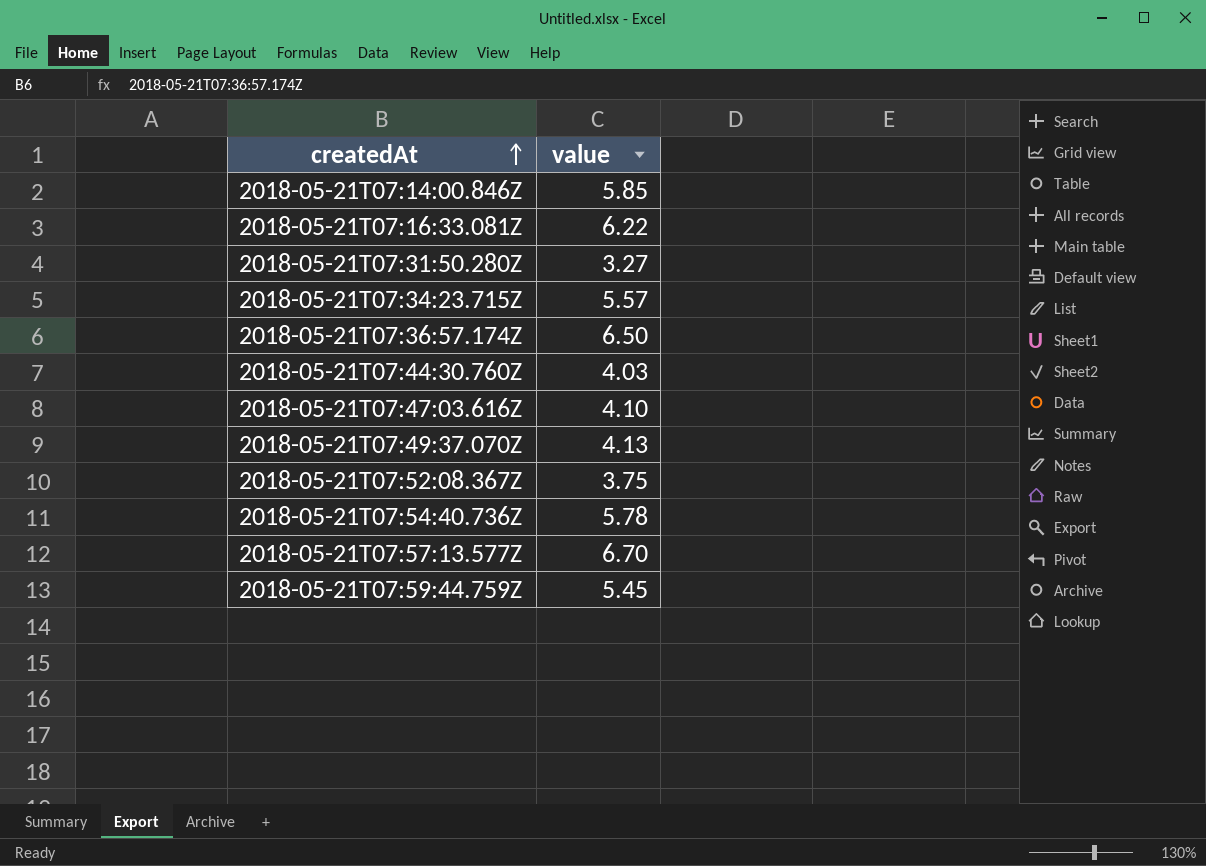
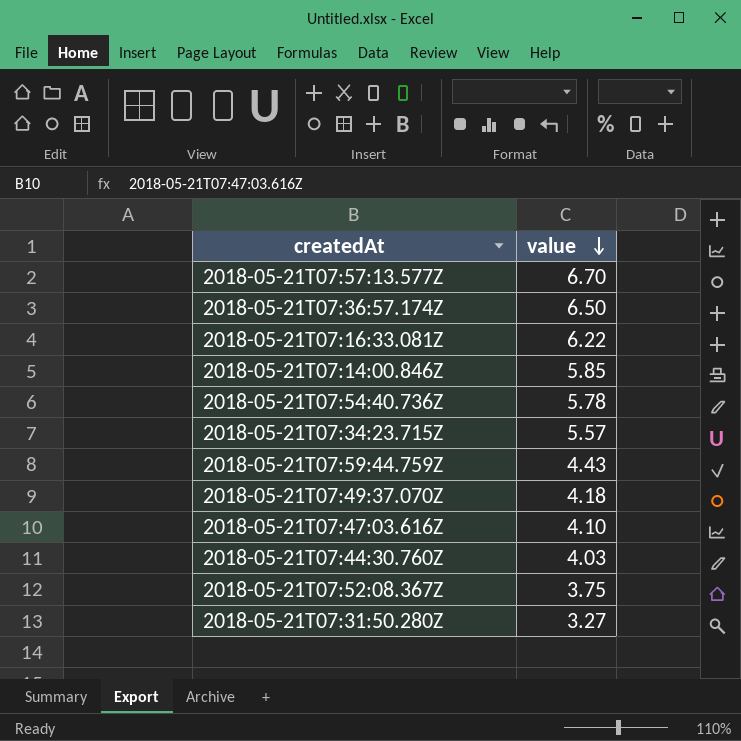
row order: createdAt ascending -> value descending
2018-05-21T07:59:44.759Z | value: 5.45 -> 4.43
2018-05-21T07:49:37.070Z | value: 4.13 -> 4.18

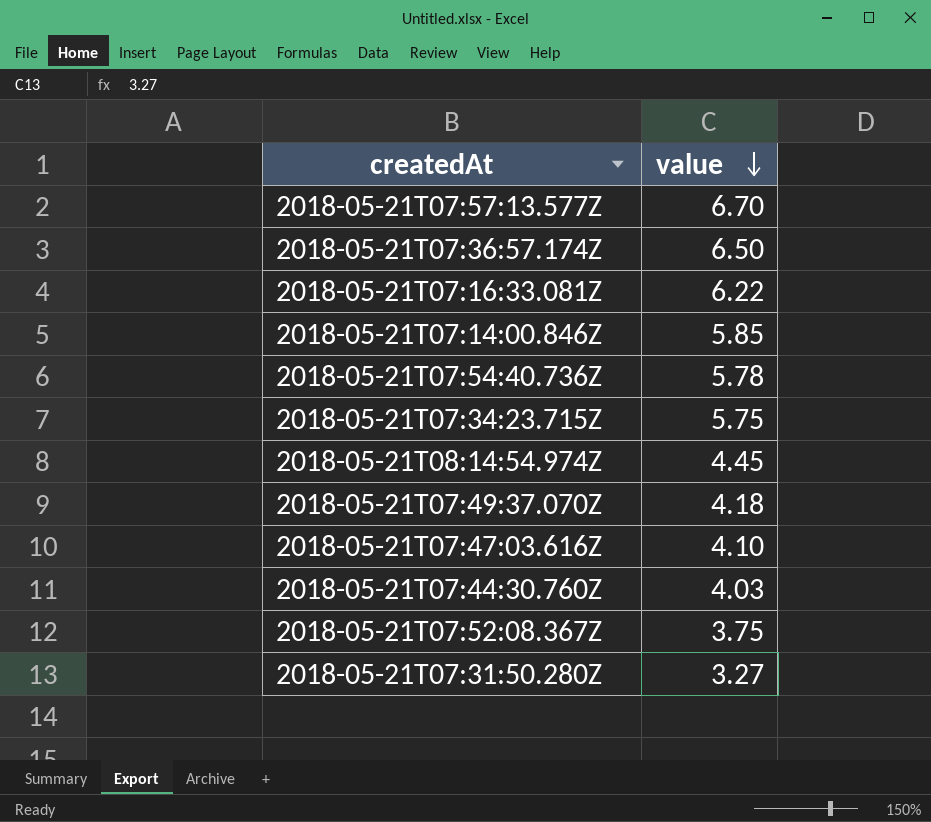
row 2018-05-21T07:59:44.759Z: 4.43 -> none
2018-05-21T07:34:23.715Z | value: 5.57 -> 5.75
row 2018-05-21T08:14:54.974Z: none -> 4.45

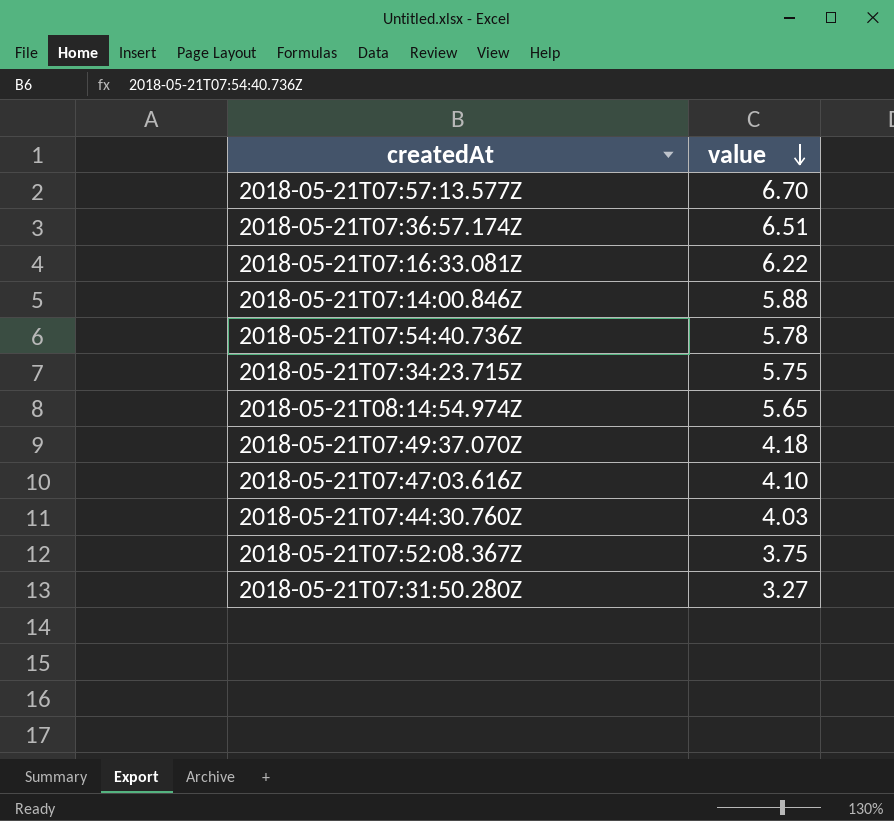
2018-05-21T07:36:57.174Z | value: 6.50 -> 6.51
2018-05-21T07:14:00.846Z | value: 5.85 -> 5.88
2018-05-21T08:14:54.974Z | value: 4.45 -> 5.65

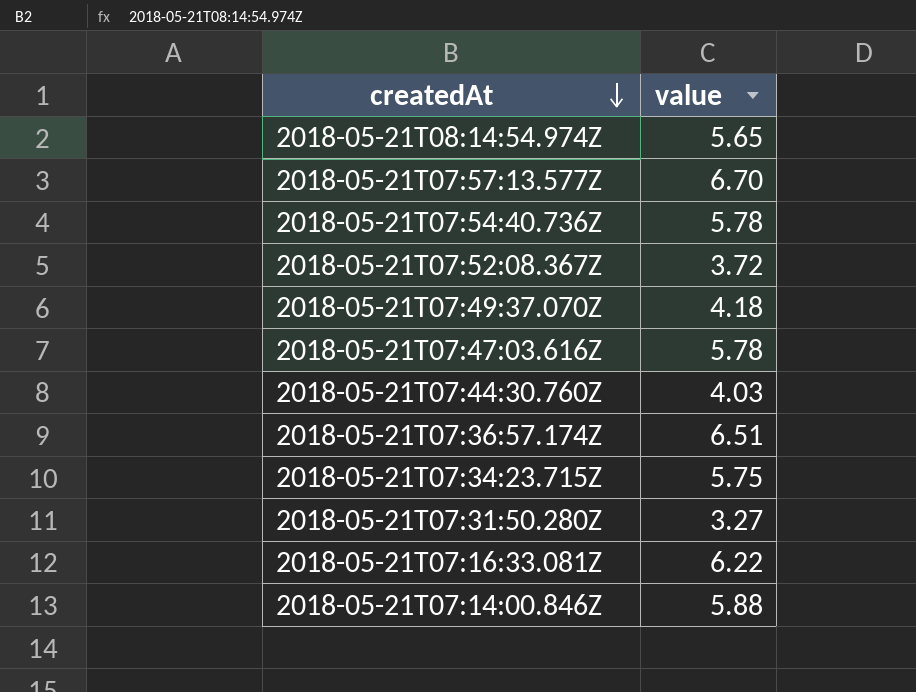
row order: value descending -> createdAt descending
2018-05-21T07:52:08.367Z | value: 3.75 -> 3.72
2018-05-21T07:47:03.616Z | value: 4.10 -> 5.78

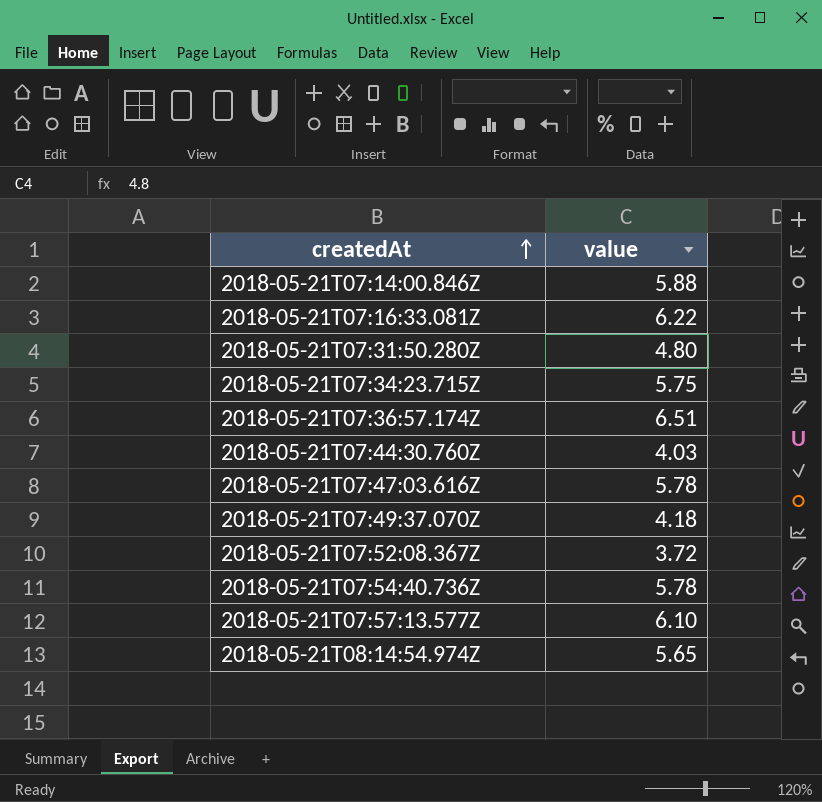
row order: createdAt descending -> createdAt ascending
2018-05-21T07:31:50.280Z | value: 3.27 -> 4.80
2018-05-21T07:57:13.577Z | value: 6.70 -> 6.10

